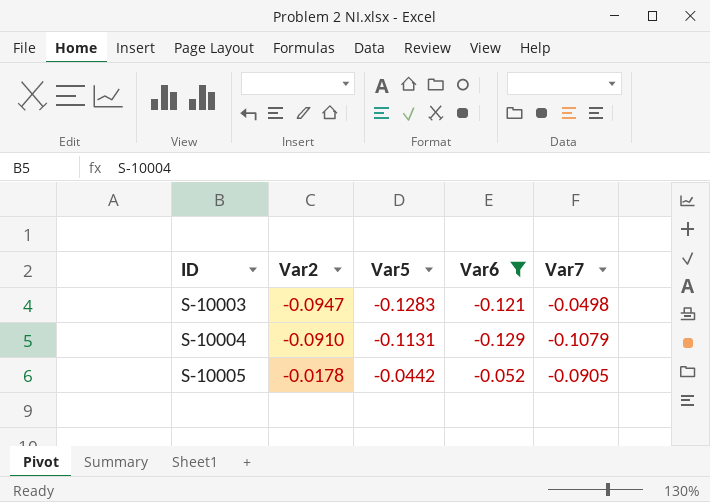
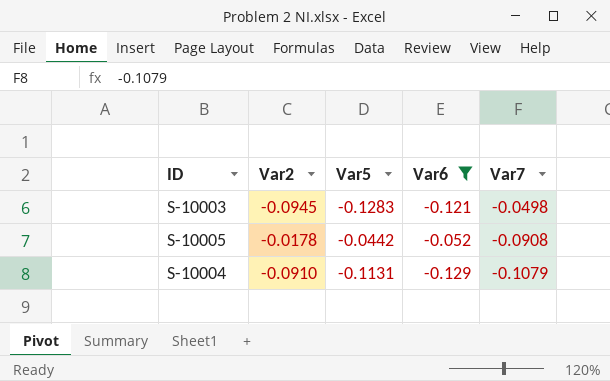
row order: ID ascending -> Var7 descending
S-10003 | Var2: -0.0947 -> -0.0945
S-10005 | Var7: -0.0905 -> -0.0908

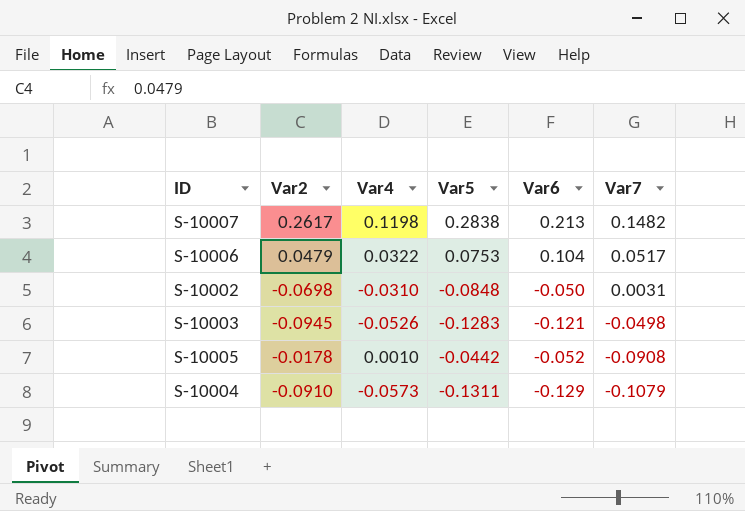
filter: Var6 <= -0.052 -> none
column Var4 | position: none -> 3
S-10004 | Var5: -0.1131 -> -0.1311

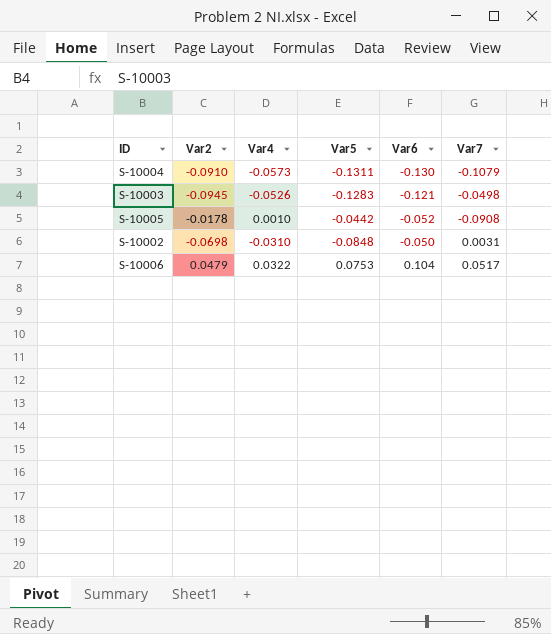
row order: Var7 descending -> Var6 ascending
row S-10007: 0.2617 | 0.1198 | 0.2838 | 0.213 | 0.1482 -> none
S-10004 | Var6: -0.129 -> -0.130

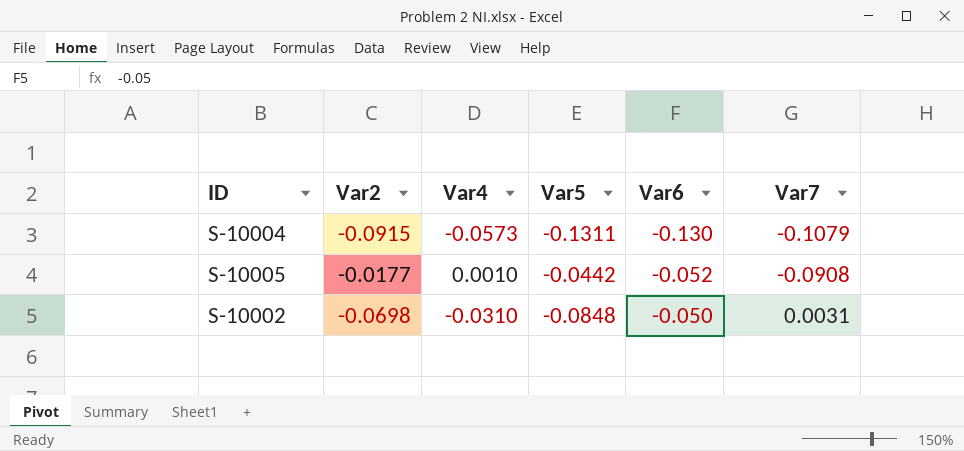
row S-10003: -0.0945 | -0.0526 | -0.1283 | -0.121 | -0.0498 -> none
row S-10006: 0.0479 | 0.0322 | 0.0753 | 0.104 | 0.0517 -> none
S-10004 | Var2: -0.0910 -> -0.0915
S-10005 | Var2: -0.0178 -> -0.0177

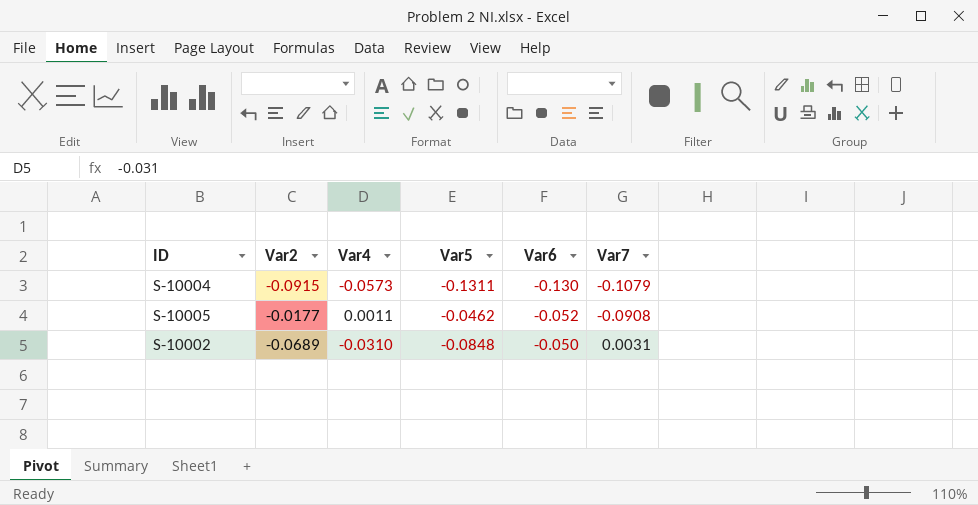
S-10005 | Var4: 0.0010 -> 0.0011
S-10005 | Var5: -0.0442 -> -0.0462
S-10002 | Var2: -0.0698 -> -0.0689

